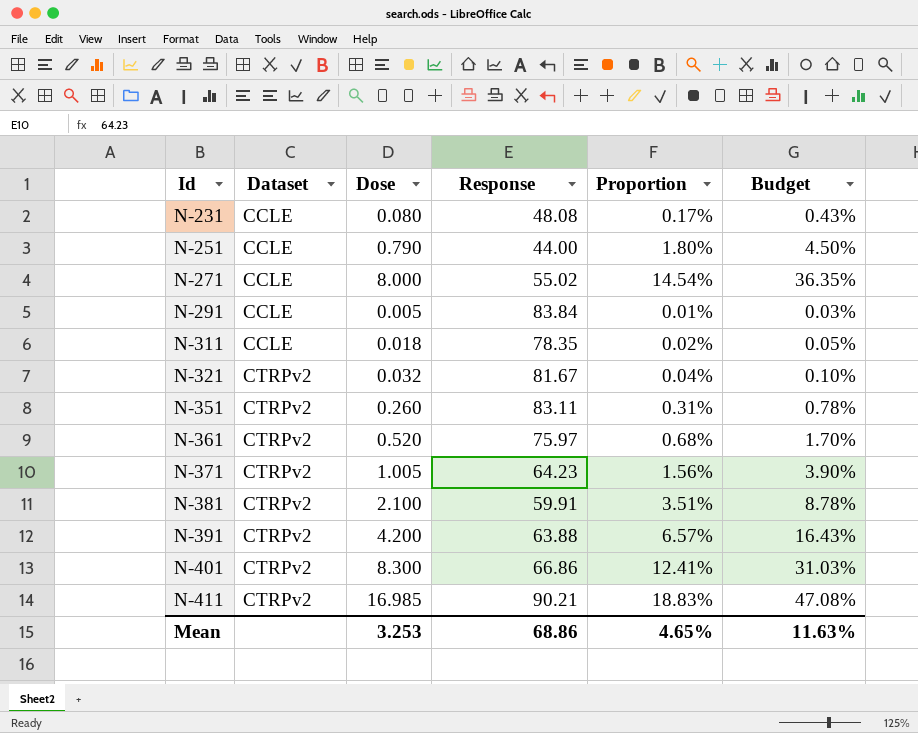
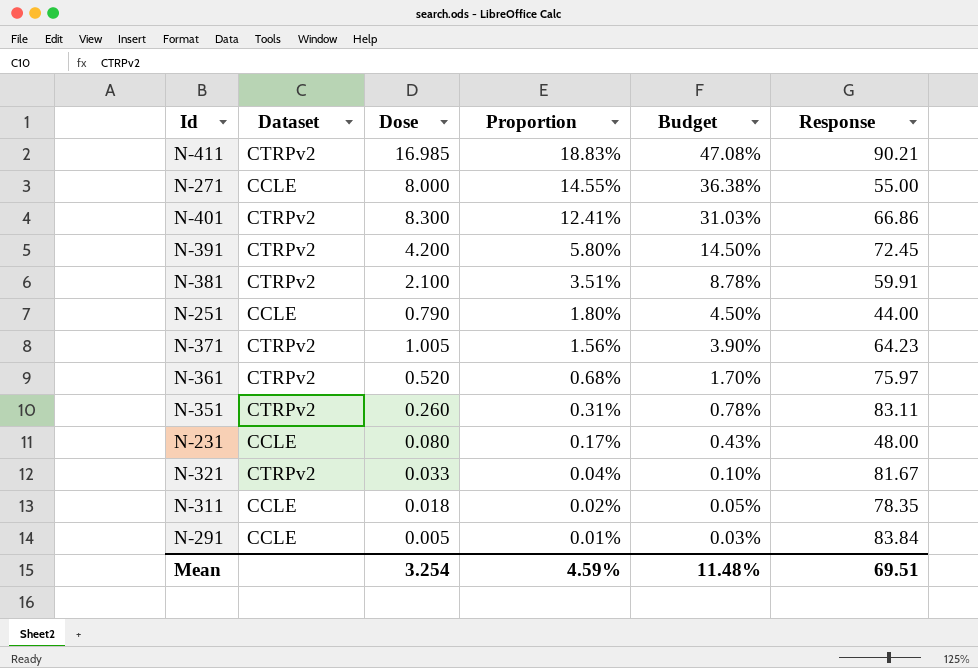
row order: Id ascending -> Proportion descending
column Response | position: 4 -> 6
N-271 | Proportion: 14.54% -> 14.55%
N-271 | Budget: 36.35% -> 36.38%
N-271 | Response: 55.02 -> 55.00
N-391 | Proportion: 6.57% -> 5.80%
N-391 | Budget: 16.43% -> 14.50%
N-391 | Response: 63.88 -> 72.45
N-231 | Response: 48.08 -> 48.00
N-321 | Dose: 0.032 -> 0.033
Mean | Dose: 3.253 -> 3.254
Mean | Proportion: 4.65% -> 4.59%
Mean | Budget: 11.63% -> 11.48%
Mean | Response: 68.86 -> 69.51

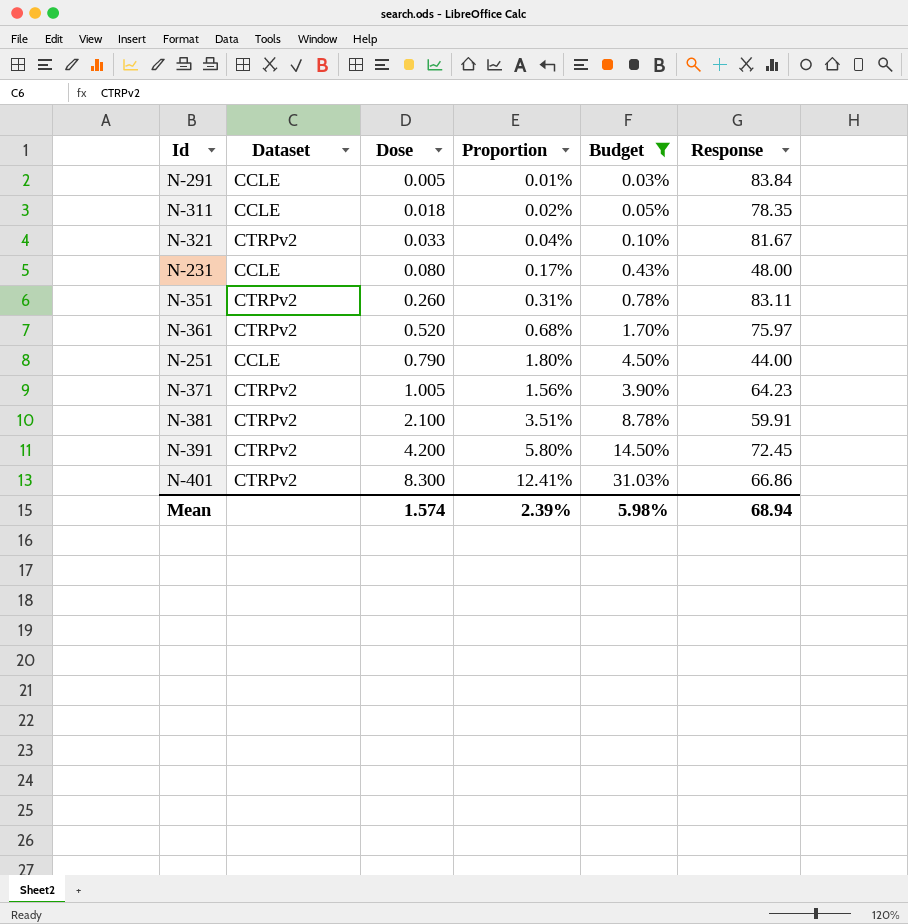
filter: none -> Budget <= 31.03%
row order: Proportion descending -> Dose ascending
Mean | Dose: 3.254 -> 1.574
Mean | Proportion: 4.59% -> 2.39%
Mean | Budget: 11.48% -> 5.98%
Mean | Response: 69.51 -> 68.94

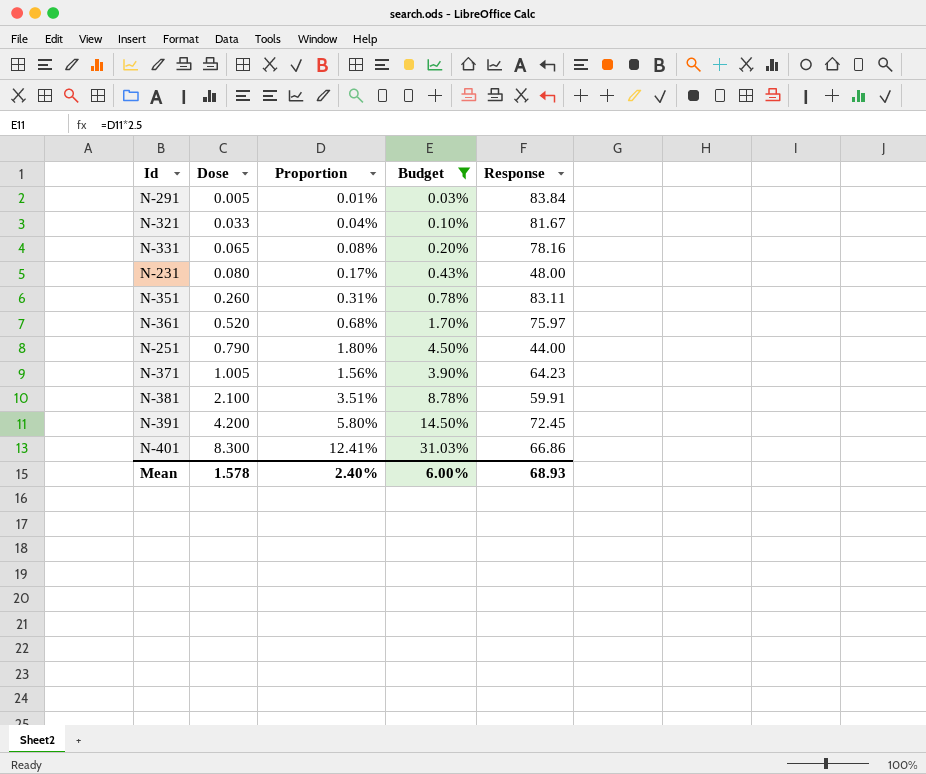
column Dataset | position: 2 -> none
row N-311: CCLE | 0.018 | 0.02% | 0.05% | 78.35 -> none
row N-331: none -> 0.065 | 0.08% | 0.20% | 78.16
Mean | Dose: 1.574 -> 1.578
Mean | Proportion: 2.39% -> 2.40%
Mean | Budget: 5.98% -> 6.00%
Mean | Response: 68.94 -> 68.93

